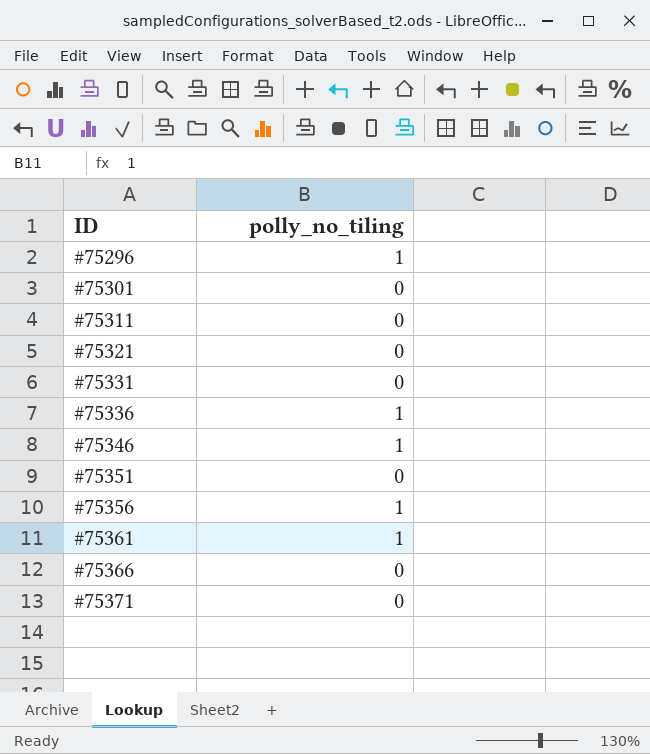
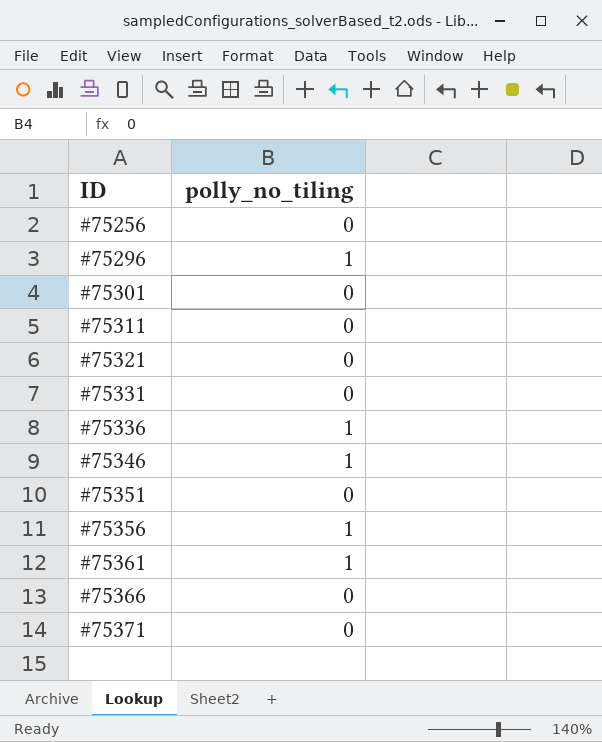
row #75256: none -> 0

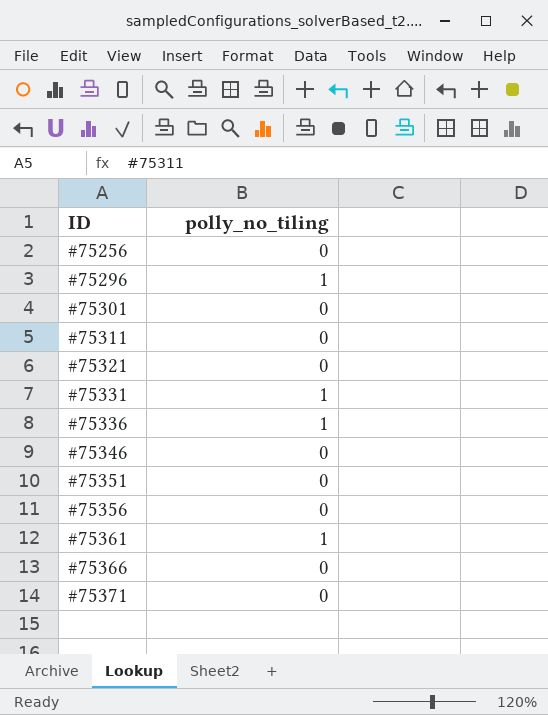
#75331 | polly_no_tiling: 0 -> 1
#75346 | polly_no_tiling: 1 -> 0
#75356 | polly_no_tiling: 1 -> 0

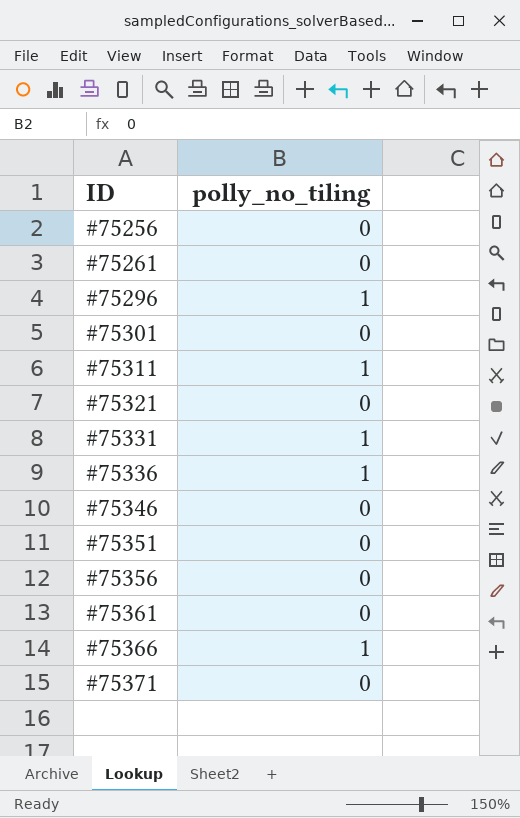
row #75261: none -> 0
#75311 | polly_no_tiling: 0 -> 1
#75361 | polly_no_tiling: 1 -> 0
#75366 | polly_no_tiling: 0 -> 1

